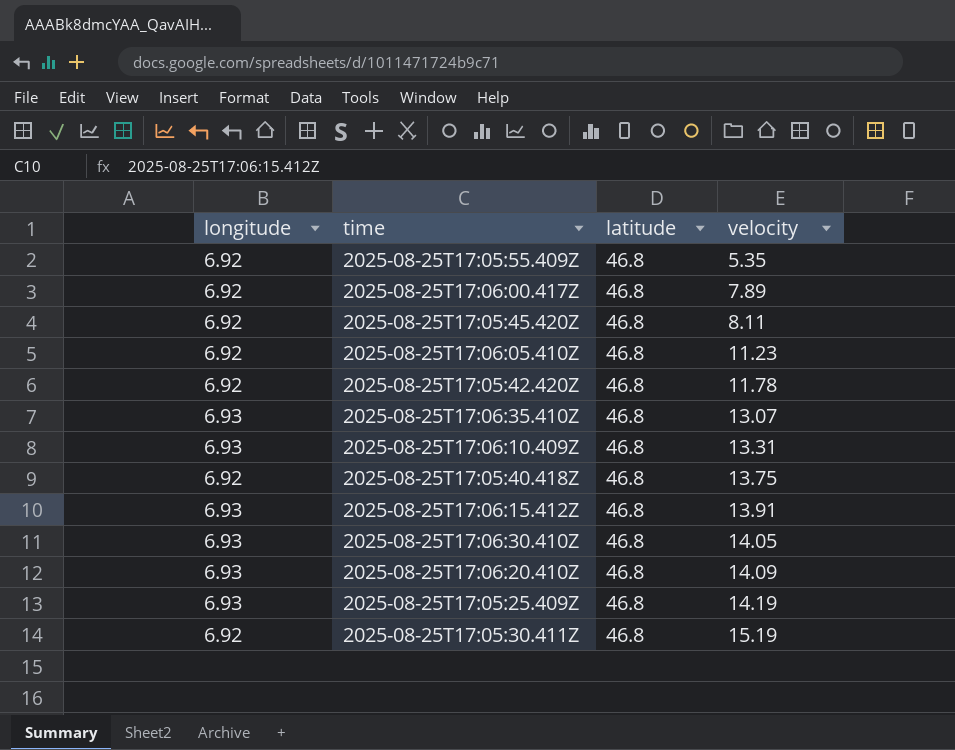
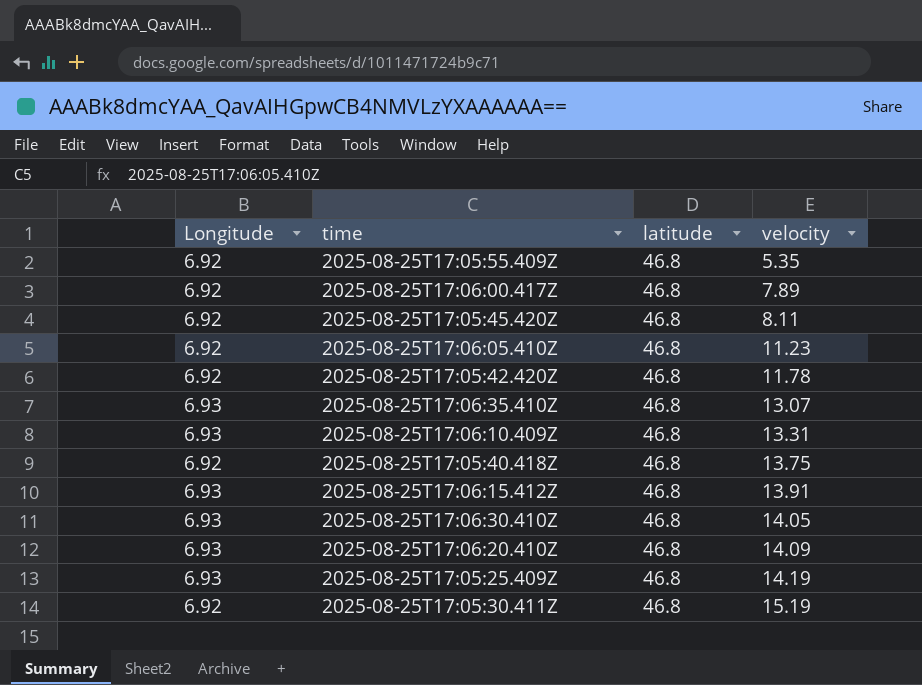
column name: longitude -> Longitude

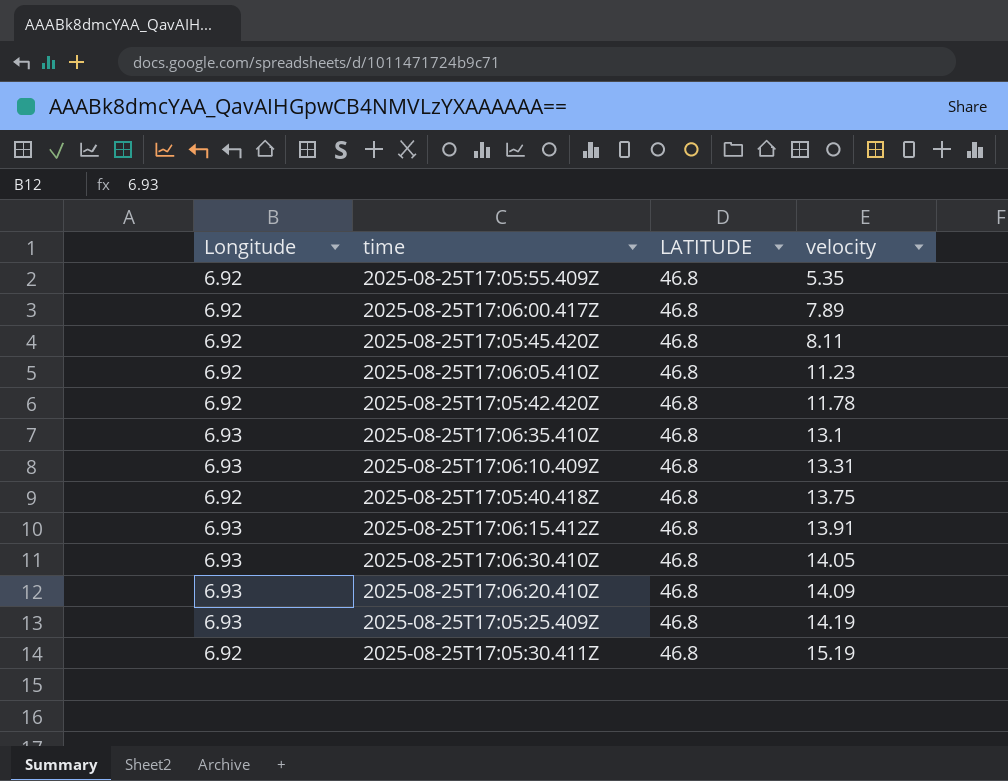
column name: latitude -> LATITUDE
2025-08-25T17:06:35.410Z | velocity: 13.07 -> 13.1

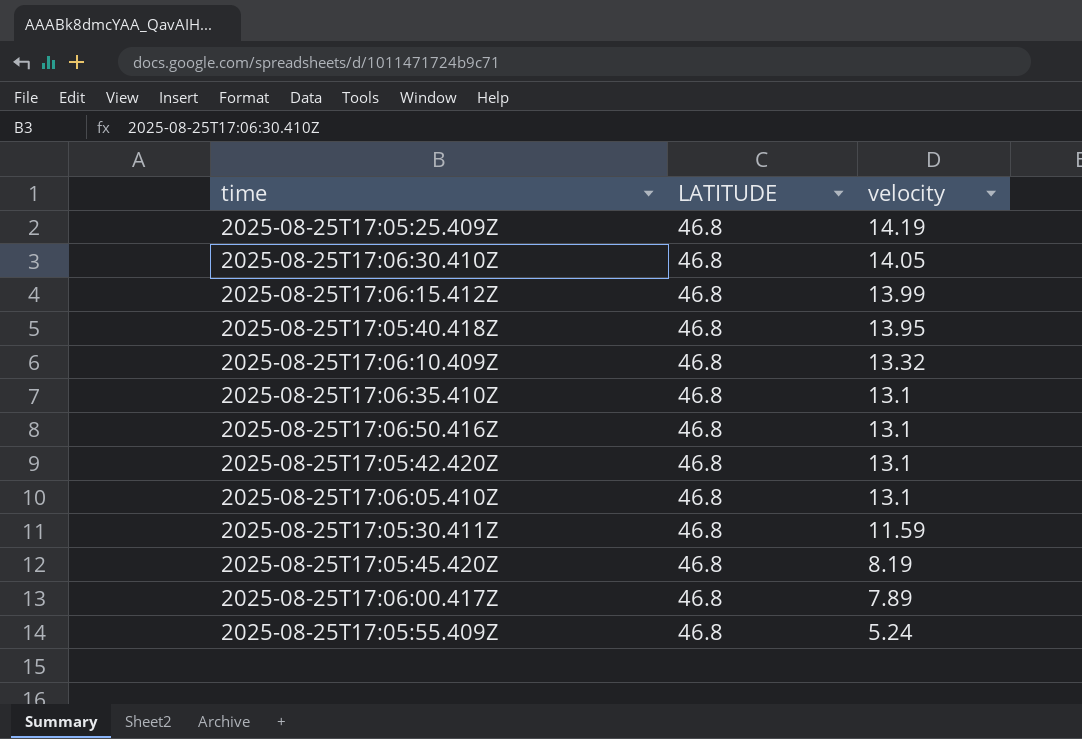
row order: velocity ascending -> velocity descending
column Longitude | position: 1 -> none
row 2025-08-25T17:06:20.410Z: 6.93 | 46.8 | 14.09 -> none
2025-08-25T17:06:15.412Z | velocity: 13.91 -> 13.99
2025-08-25T17:05:40.418Z | velocity: 13.75 -> 13.95
2025-08-25T17:06:10.409Z | velocity: 13.31 -> 13.32
row 2025-08-25T17:06:50.416Z: none -> 46.8 | 13.1
2025-08-25T17:05:42.420Z | velocity: 11.78 -> 13.1
2025-08-25T17:06:05.410Z | velocity: 11.23 -> 13.1
2025-08-25T17:05:30.411Z | velocity: 15.19 -> 11.59
2025-08-25T17:05:45.420Z | velocity: 8.11 -> 8.19
2025-08-25T17:05:55.409Z | velocity: 5.35 -> 5.24

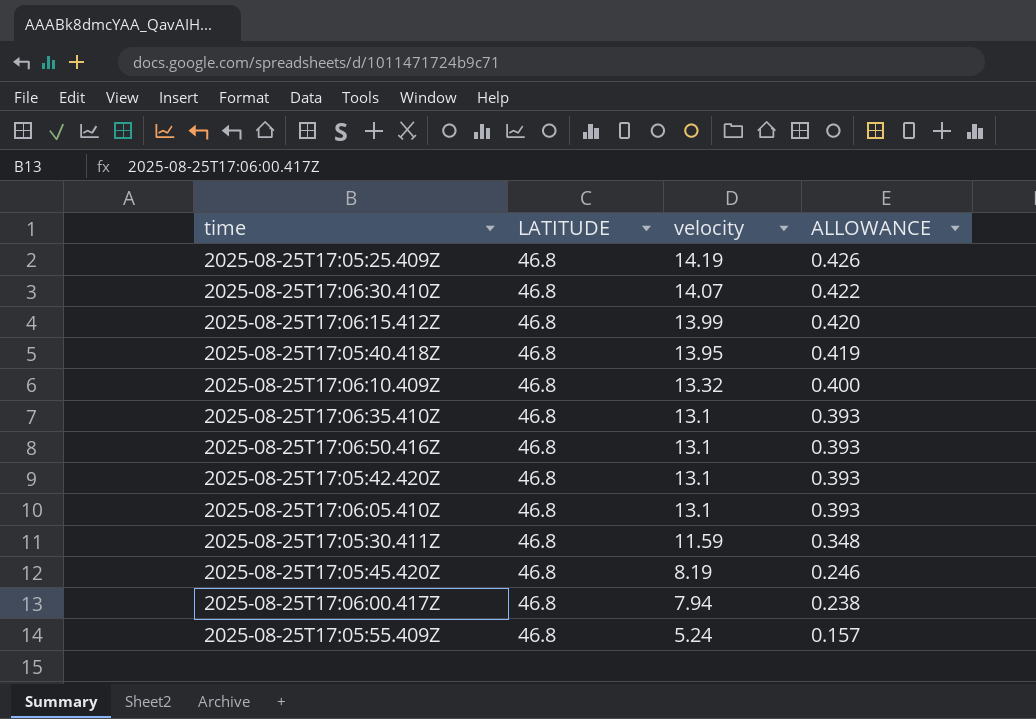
column ALLOWANCE | formula: none -> [velocity] * 0.03
2025-08-25T17:06:30.410Z | velocity: 14.05 -> 14.07
2025-08-25T17:06:00.417Z | velocity: 7.89 -> 7.94

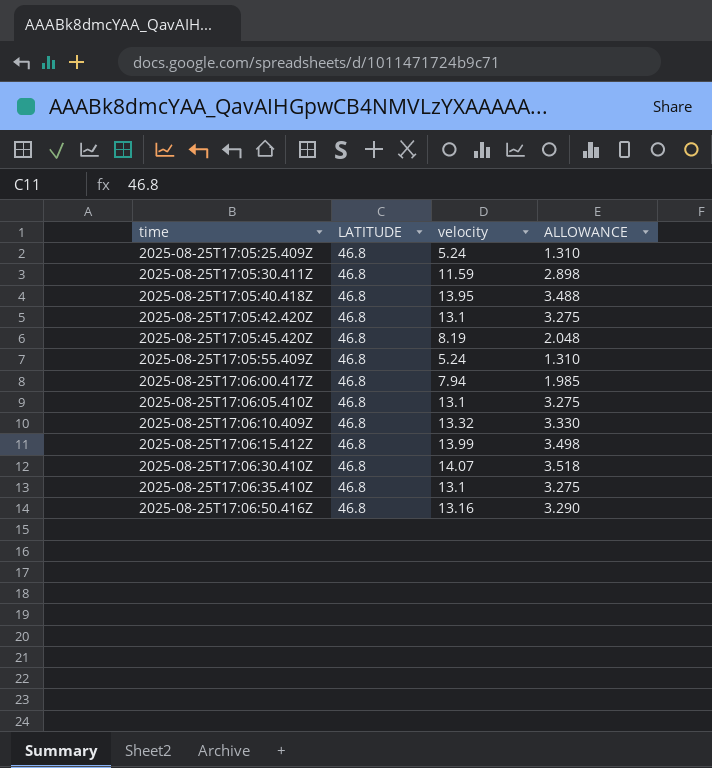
row order: velocity descending -> time ascending
column ALLOWANCE | formula: [velocity] * 0.03 -> [velocity] * 0.25
2025-08-25T17:05:25.409Z | velocity: 14.19 -> 5.24
2025-08-25T17:06:50.416Z | velocity: 13.1 -> 13.16

